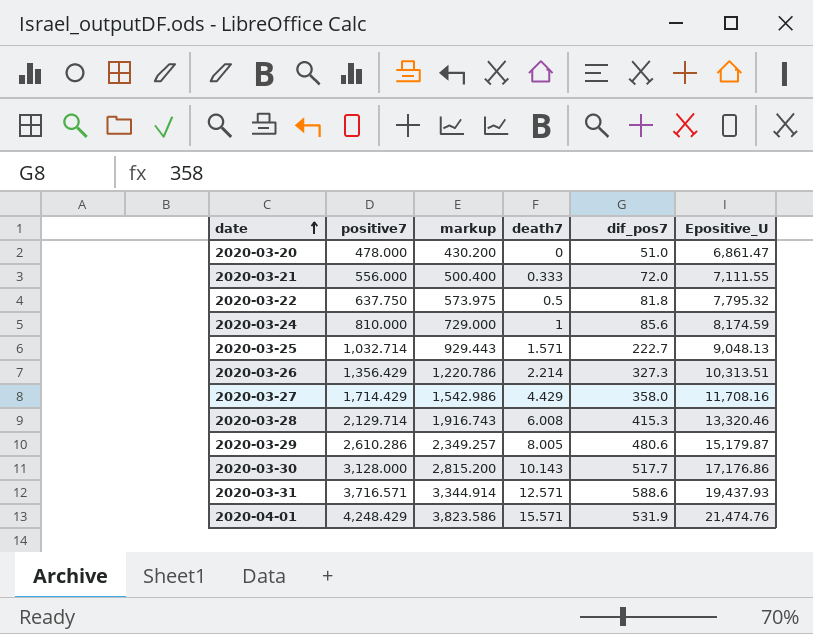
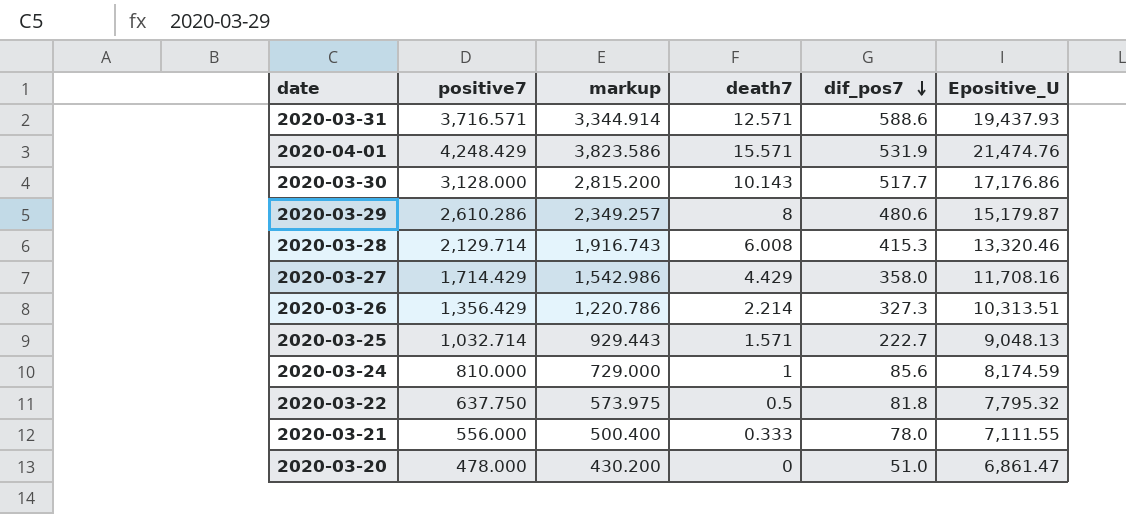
row order: date ascending -> dif_pos7 descending
2020-03-29 | death7: 8.005 -> 8
2020-03-21 | dif_pos7: 72.0 -> 78.0

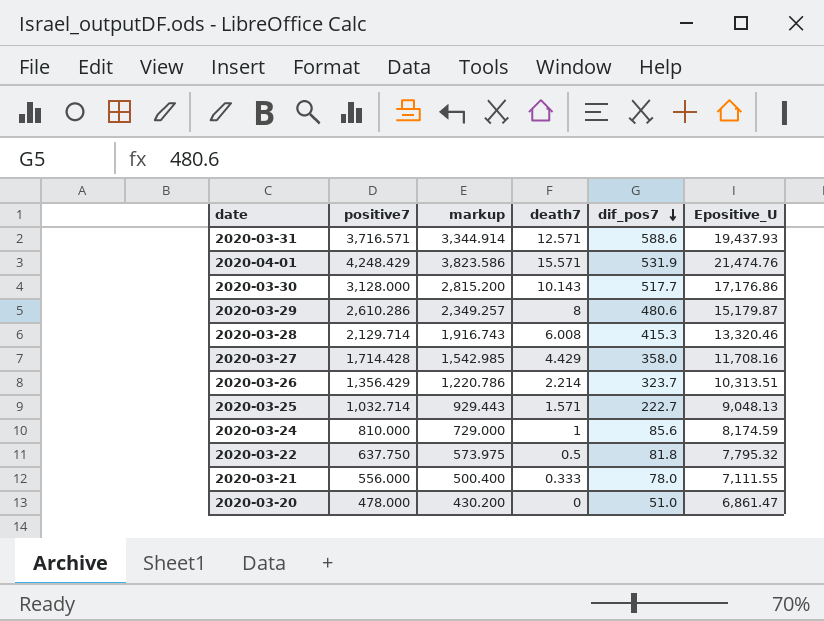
2020-03-27 | positive7: 1,714.429 -> 1,714.428
2020-03-27 | markup: 1,542.986 -> 1,542.985
2020-03-26 | dif_pos7: 327.3 -> 323.7

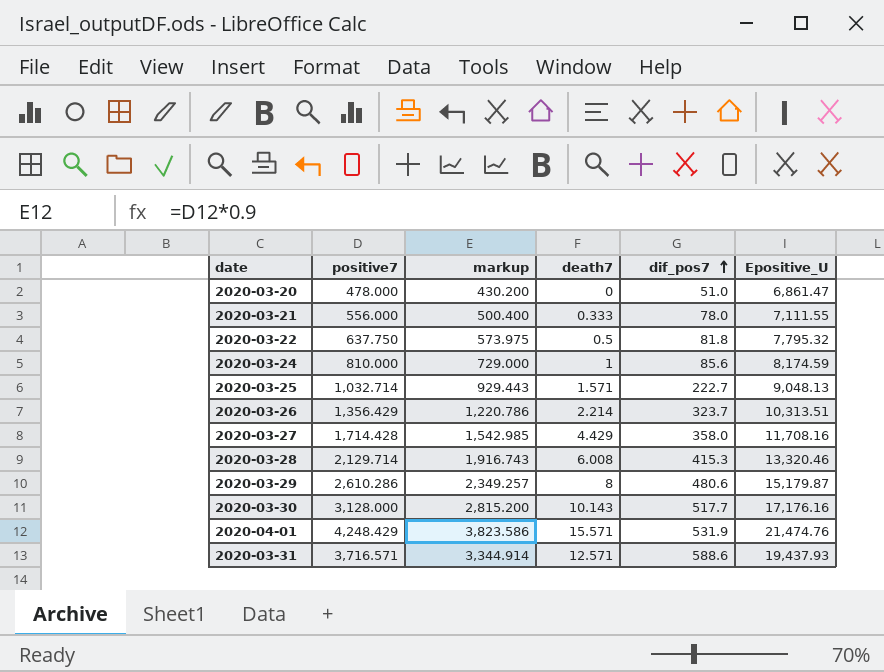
row order: dif_pos7 descending -> dif_pos7 ascending
2020-03-30 | Epositive_U: 17,176.86 -> 17,176.16

